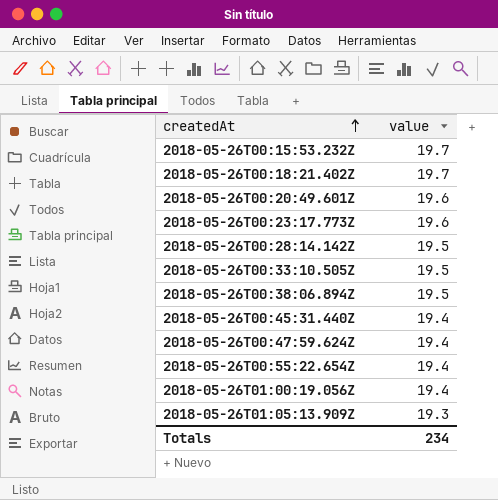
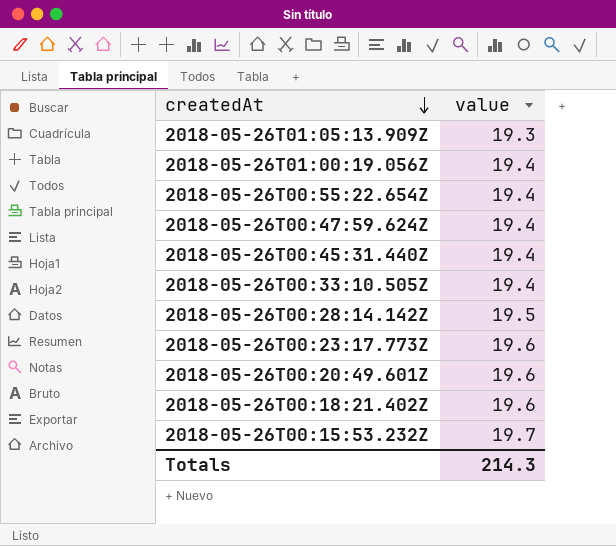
row order: createdAt ascending -> createdAt descending
row 2018-05-26T00:38:06.894Z: 19.5 -> none
2018-05-26T00:33:10.505Z | value: 19.5 -> 19.4
2018-05-26T00:18:21.402Z | value: 19.7 -> 19.6
Totals | value: 234 -> 214.3

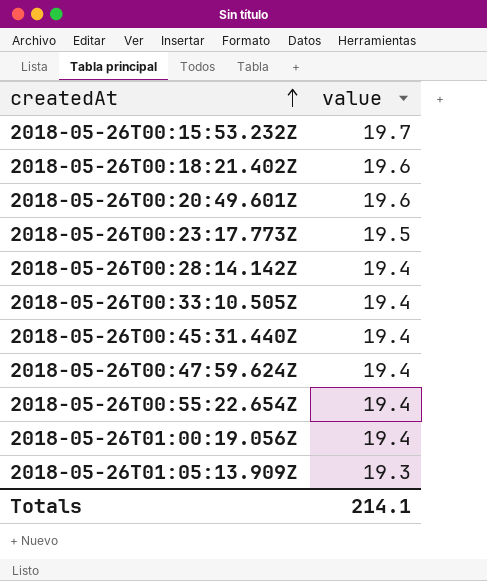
row order: createdAt descending -> createdAt ascending
2018-05-26T00:23:17.773Z | value: 19.6 -> 19.5
2018-05-26T00:28:14.142Z | value: 19.5 -> 19.4
Totals | value: 214.3 -> 214.1

